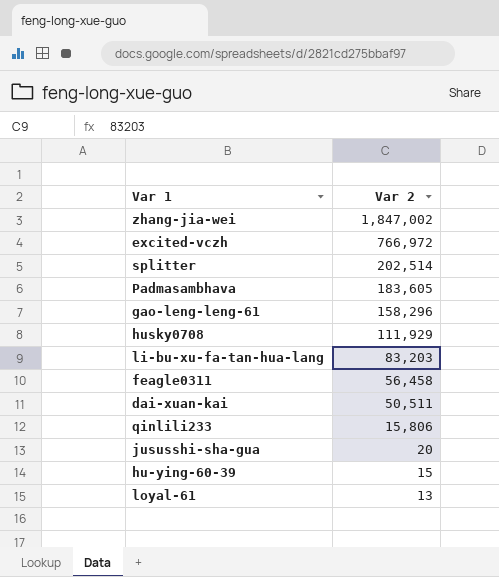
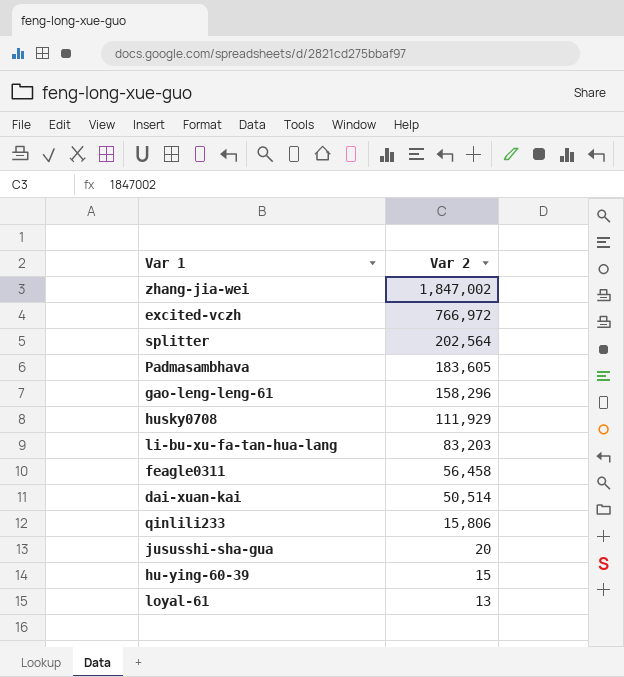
splitter | Var 2: 202,514 -> 202,564
dai-xuan-kai | Var 2: 50,511 -> 50,514

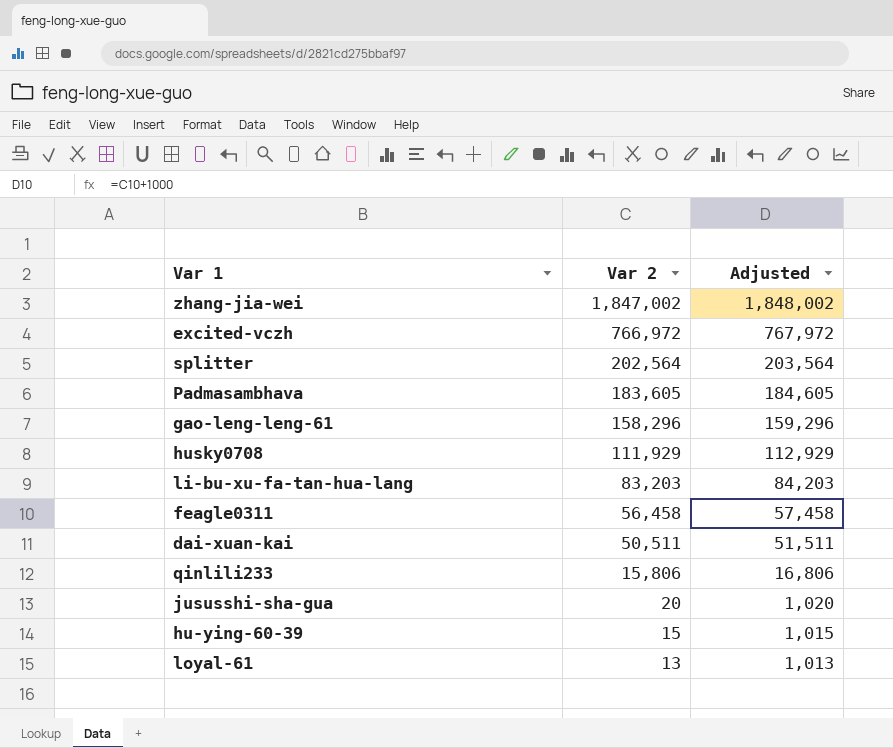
column Adjusted | formula: none -> [Var 2] + 1000
dai-xuan-kai | Var 2: 50,514 -> 50,511

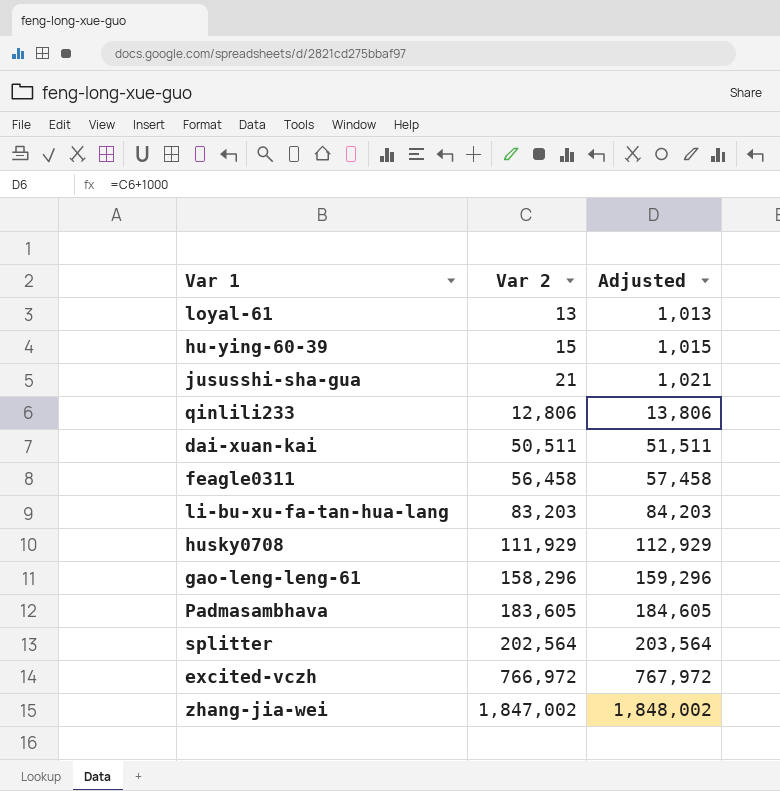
row order: Var 2 descending -> Var 2 ascending
jususshi-sha-gua | Var 2: 20 -> 21
jususshi-sha-gua | Adjusted: 1,020 -> 1,021
qinlili233 | Var 2: 15,806 -> 12,806
qinlili233 | Adjusted: 16,806 -> 13,806

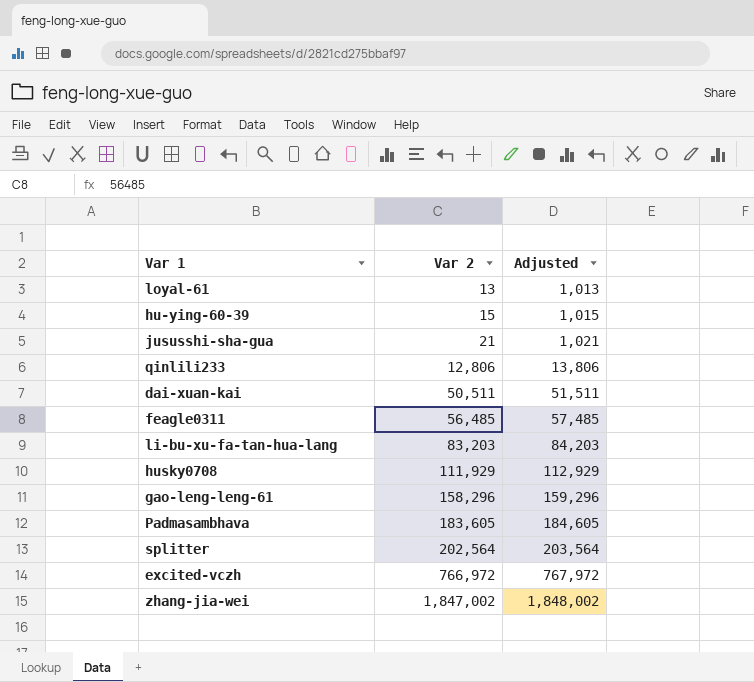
feagle0311 | Var 2: 56,458 -> 56,485
feagle0311 | Adjusted: 57,458 -> 57,485

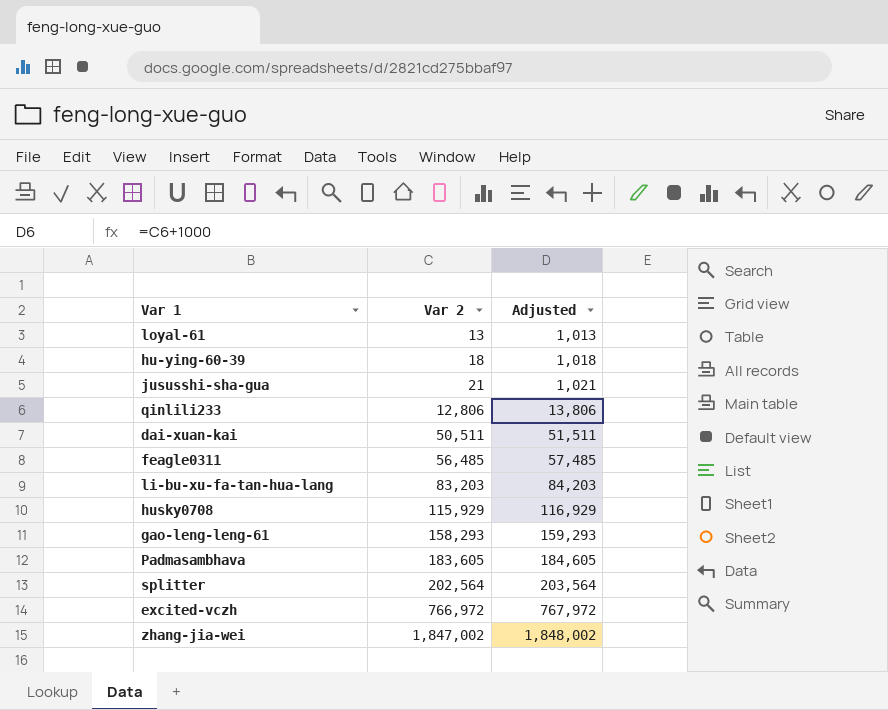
hu-ying-60-39 | Var 2: 15 -> 18
hu-ying-60-39 | Adjusted: 1,015 -> 1,018
husky0708 | Var 2: 111,929 -> 115,929
husky0708 | Adjusted: 112,929 -> 116,929
gao-leng-leng-61 | Var 2: 158,296 -> 158,293
gao-leng-leng-61 | Adjusted: 159,296 -> 159,293

